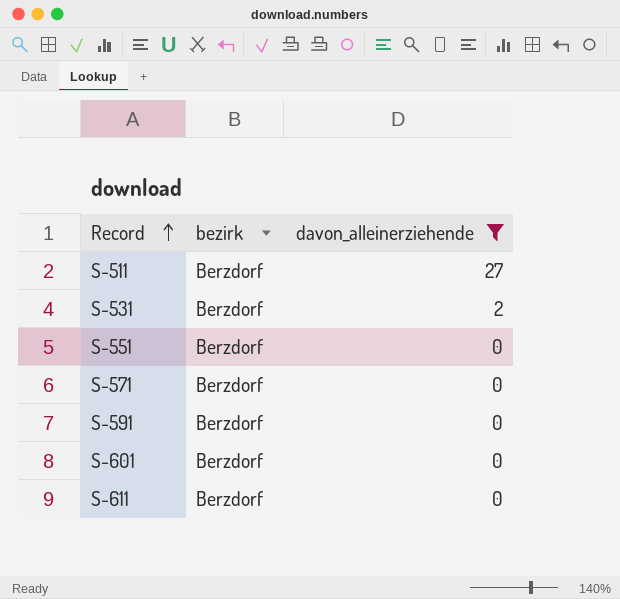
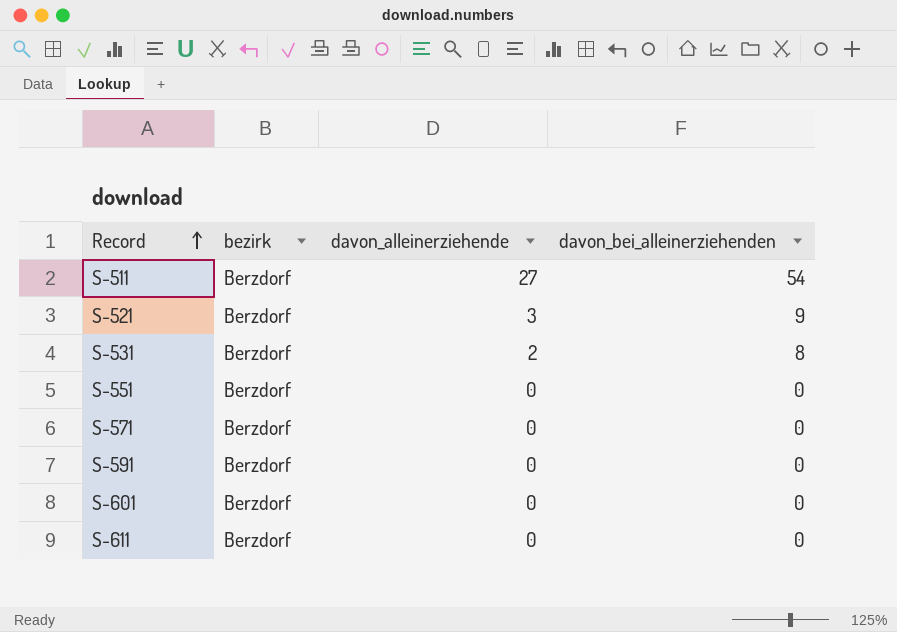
filter: davon_alleinerziehende != 3 -> none
column davon_bei_alleinerziehenden | position: none -> 4

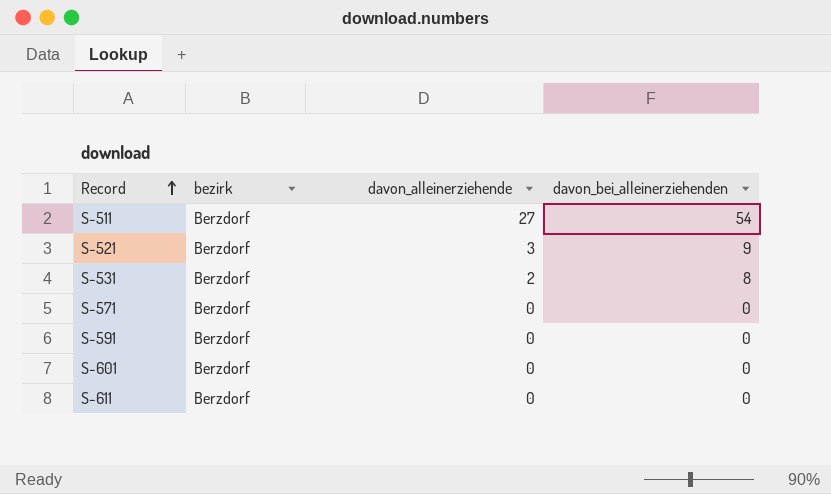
row S-551: Berzdorf | 0 | 0 -> none

